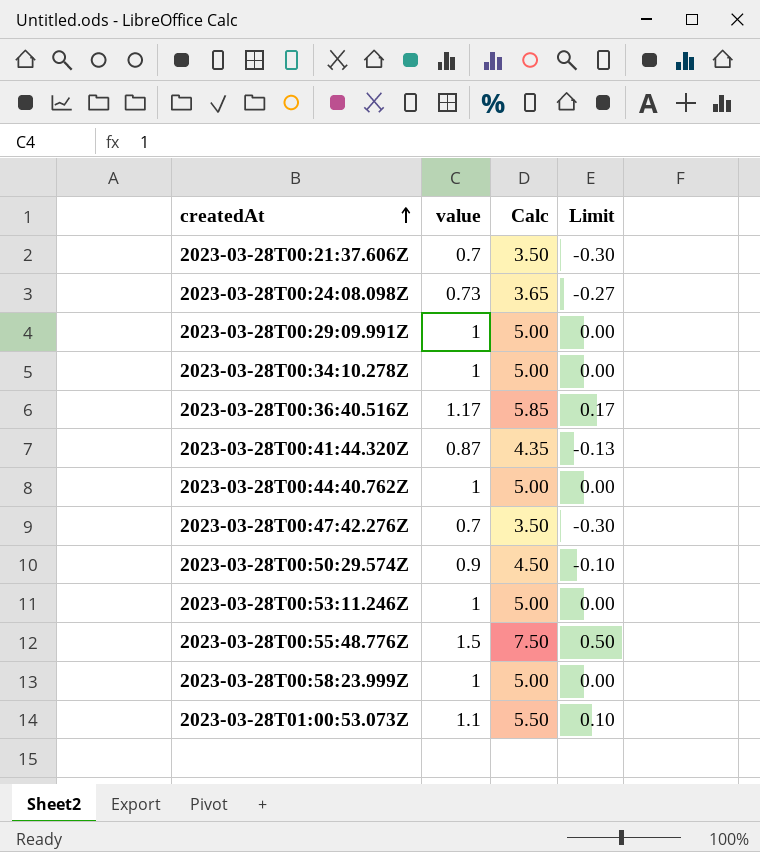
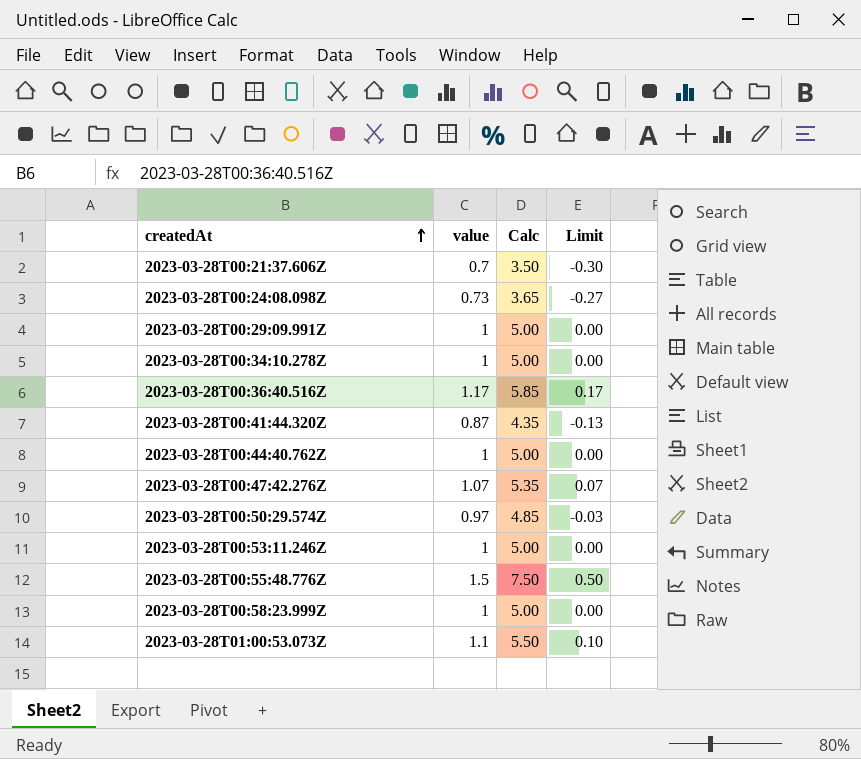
2023-03-28T00:47:42.276Z | value: 0.7 -> 1.07
2023-03-28T00:47:42.276Z | Calc: 3.50 -> 5.35
2023-03-28T00:47:42.276Z | Limit: -0.30 -> 0.07
2023-03-28T00:50:29.574Z | value: 0.9 -> 0.97
2023-03-28T00:50:29.574Z | Calc: 4.50 -> 4.85
2023-03-28T00:50:29.574Z | Limit: -0.10 -> -0.03

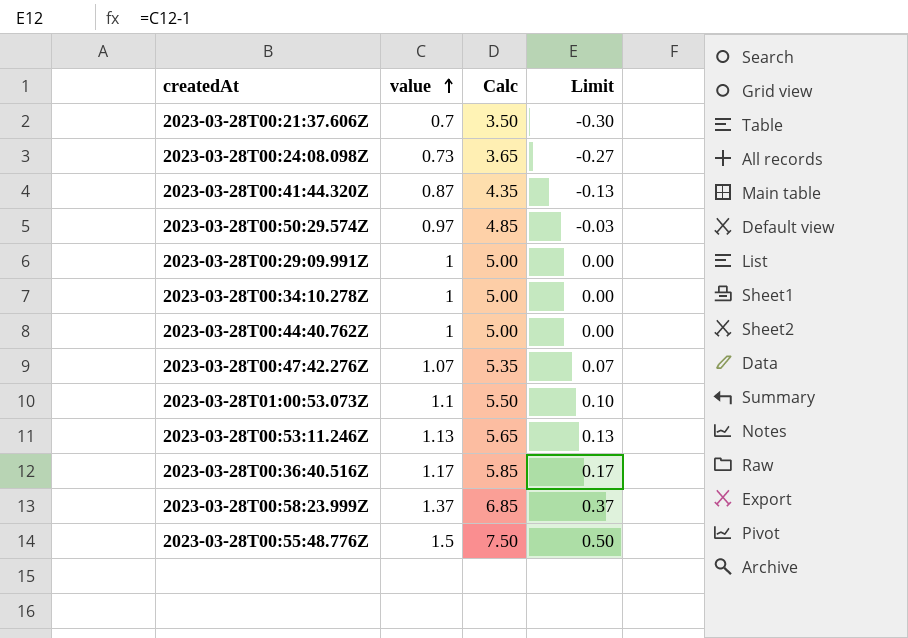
row order: createdAt ascending -> value ascending
2023-03-28T00:53:11.246Z | value: 1 -> 1.13
2023-03-28T00:53:11.246Z | Calc: 5.00 -> 5.65
2023-03-28T00:53:11.246Z | Limit: 0.00 -> 0.13
2023-03-28T00:58:23.999Z | value: 1 -> 1.37
2023-03-28T00:58:23.999Z | Calc: 5.00 -> 6.85
2023-03-28T00:58:23.999Z | Limit: 0.00 -> 0.37

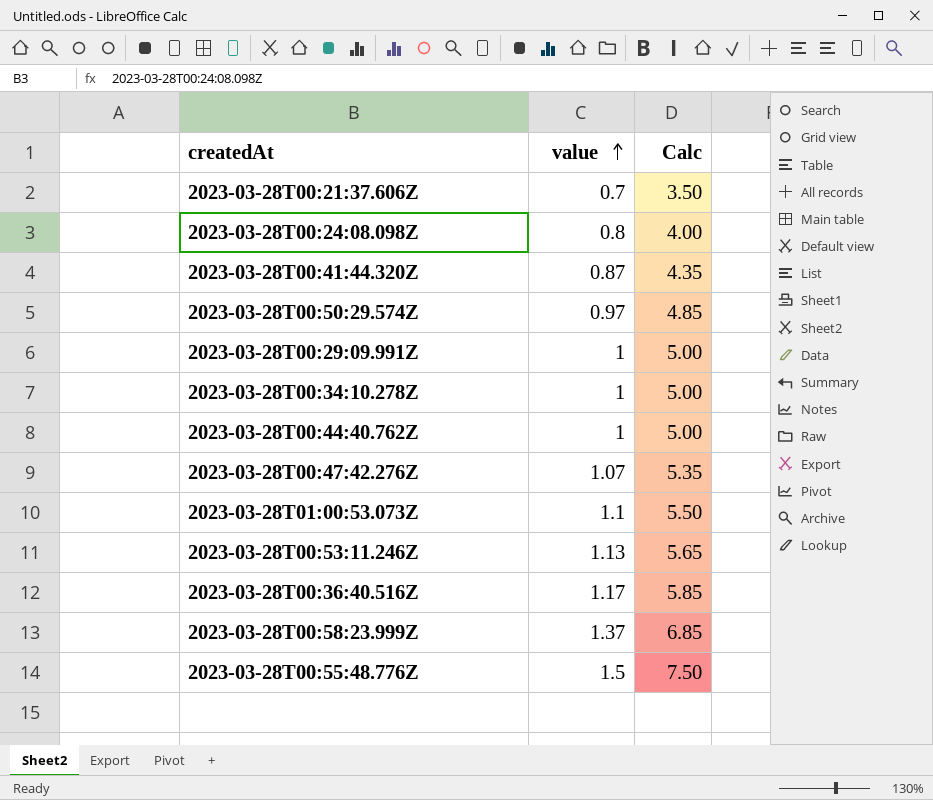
column Limit | formula: [value] - 1 -> none
2023-03-28T00:24:08.098Z | value: 0.73 -> 0.8
2023-03-28T00:24:08.098Z | Calc: 3.65 -> 4.00

